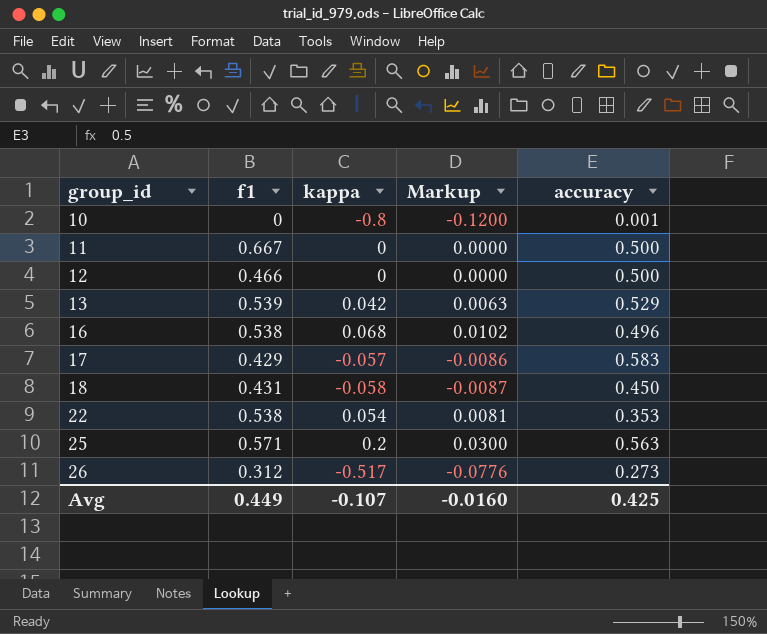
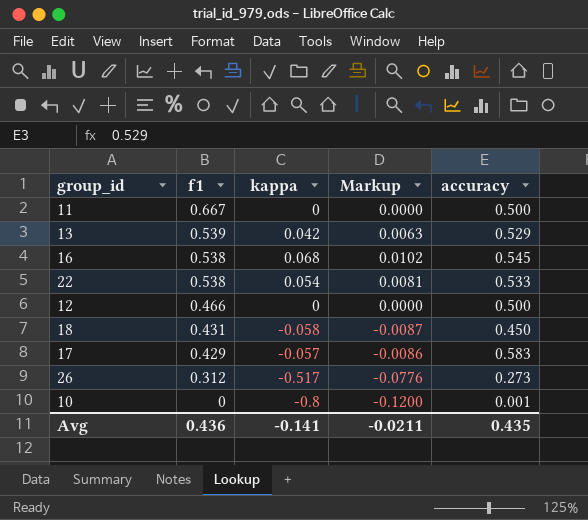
row order: group_id ascending -> f1 descending
row 25: 0.571 | 0.2 | 0.0300 | 0.563 -> none
16 | accuracy: 0.496 -> 0.545
22 | accuracy: 0.353 -> 0.533
Avg | f1: 0.449 -> 0.436
Avg | kappa: -0.107 -> -0.141
Avg | Markup: -0.0160 -> -0.0211
Avg | accuracy: 0.425 -> 0.435

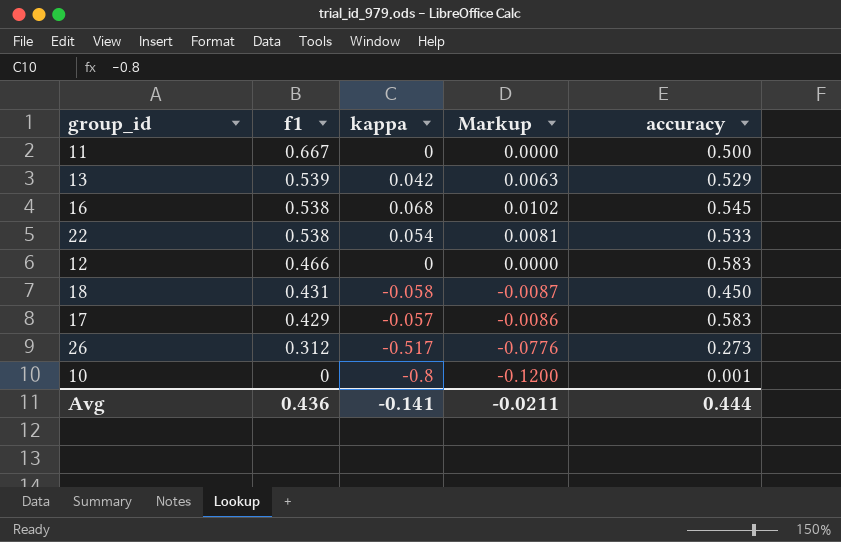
12 | accuracy: 0.500 -> 0.583
Avg | accuracy: 0.435 -> 0.444

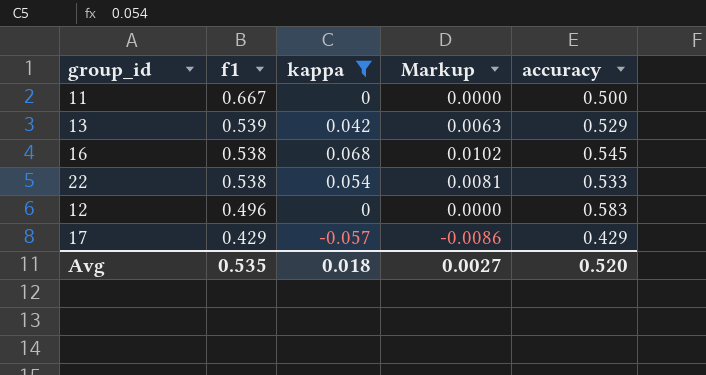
filter: none -> kappa >= -0.057
12 | f1: 0.466 -> 0.496
17 | accuracy: 0.583 -> 0.429
Avg | f1: 0.436 -> 0.535
Avg | kappa: -0.141 -> 0.018
Avg | Markup: -0.0211 -> 0.0027
Avg | accuracy: 0.444 -> 0.520

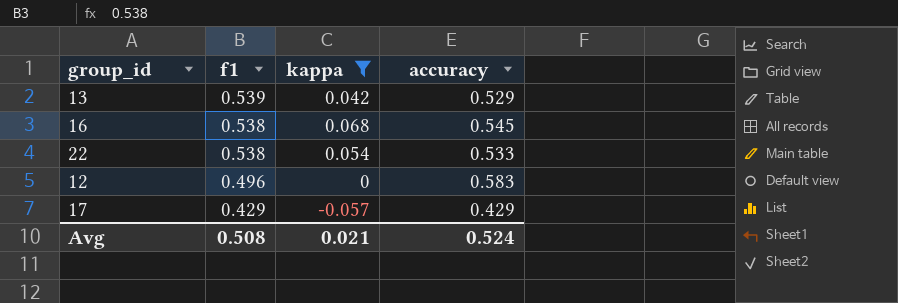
column Markup | formula: [kappa] * 0.15 -> none
row 11: 0.667 | 0 | 0.0000 | 0.500 -> none
Avg | f1: 0.535 -> 0.508
Avg | kappa: 0.018 -> 0.021
Avg | accuracy: 0.520 -> 0.524

